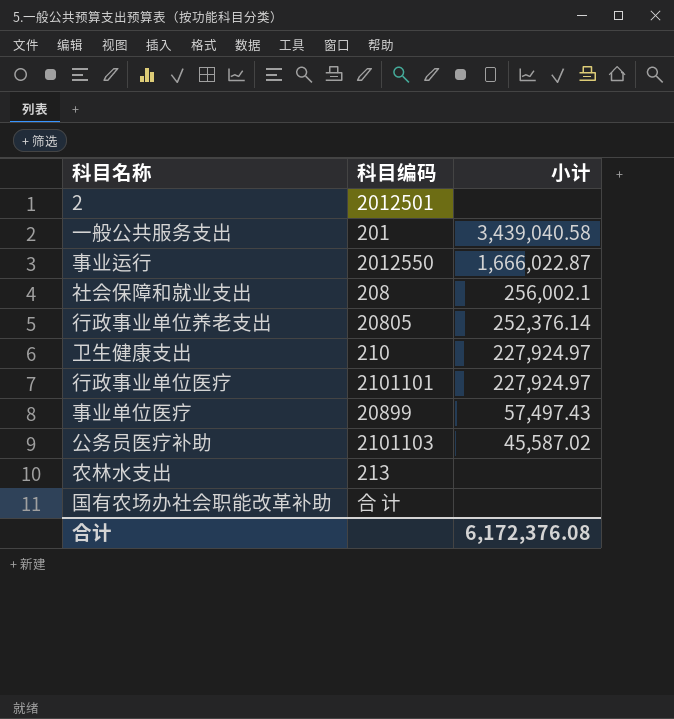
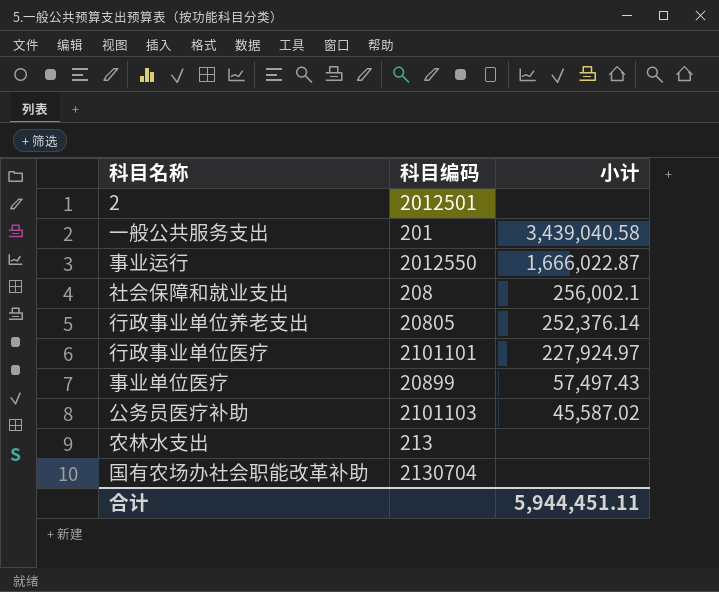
row 卫生健康支出: 210 | 227,924.97 -> none
国有农场办社会职能改革补助 | 科目编码: 合 计 -> 2130704
合计 | 小计: 6,172,376.08 -> 5,944,451.11

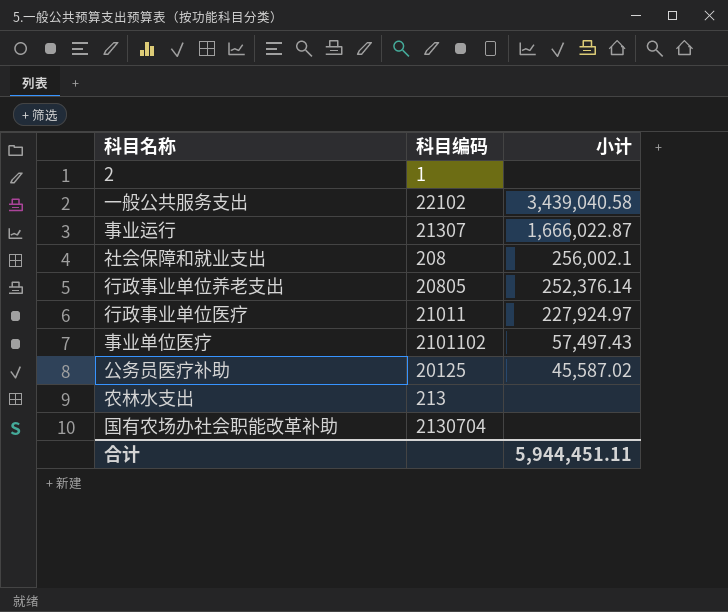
2 | 科目编码: 2012501 -> 1
一般公共服务支出 | 科目编码: 201 -> 22102
事业运行 | 科目编码: 2012550 -> 21307
行政事业单位医疗 | 科目编码: 2101101 -> 21011
事业单位医疗 | 科目编码: 20899 -> 2101102
公务员医疗补助 | 科目编码: 2101103 -> 20125

